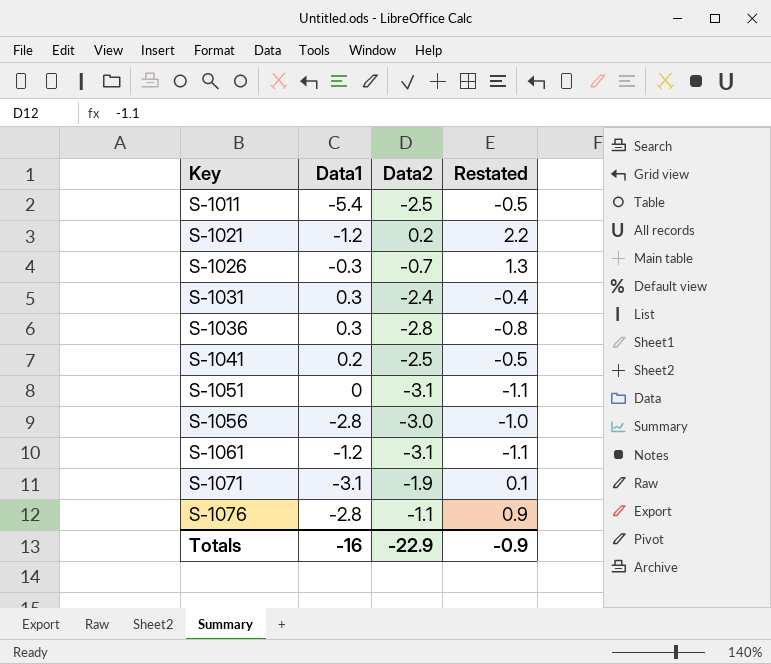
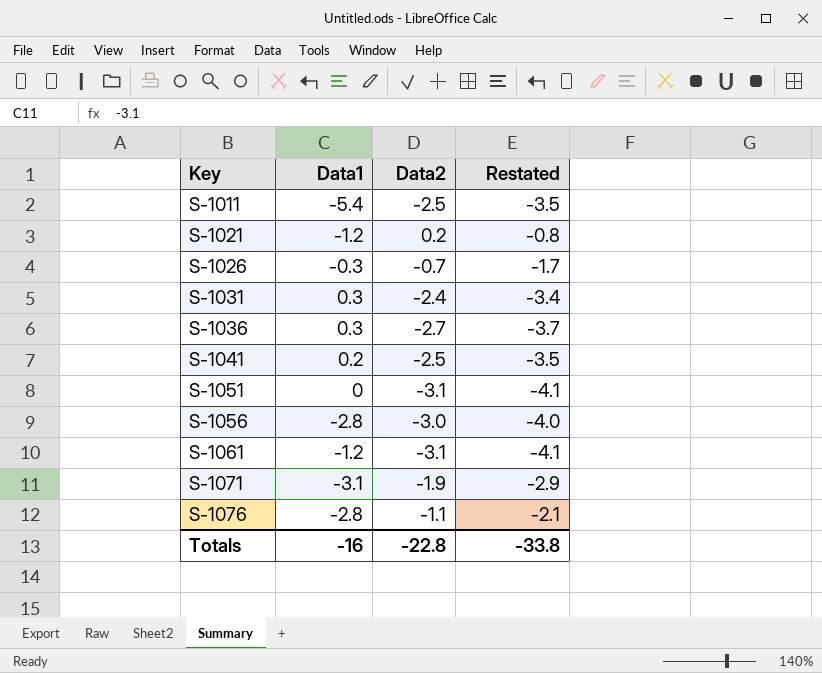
column Restated | formula: [Data2] + 2 -> [Data2] - 1
S-1036 | Data2: -2.8 -> -2.7
Totals | Data2: -22.9 -> -22.8
Totals | Restated: -0.9 -> -33.8

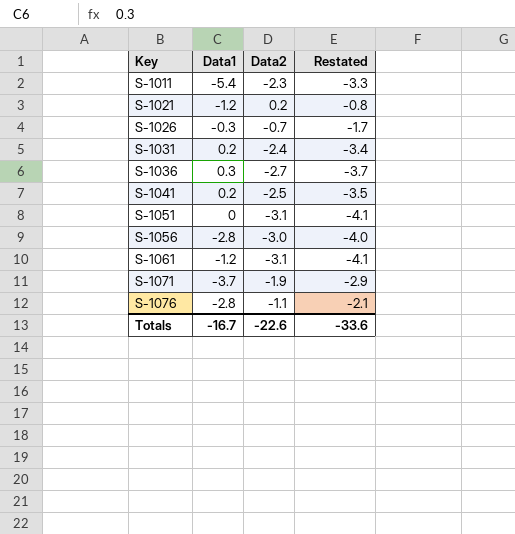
S-1011 | Data2: -2.5 -> -2.3
S-1011 | Restated: -3.5 -> -3.3
S-1031 | Data1: 0.3 -> 0.2
S-1071 | Data1: -3.1 -> -3.7
Totals | Data1: -16 -> -16.7
Totals | Data2: -22.8 -> -22.6
Totals | Restated: -33.8 -> -33.6

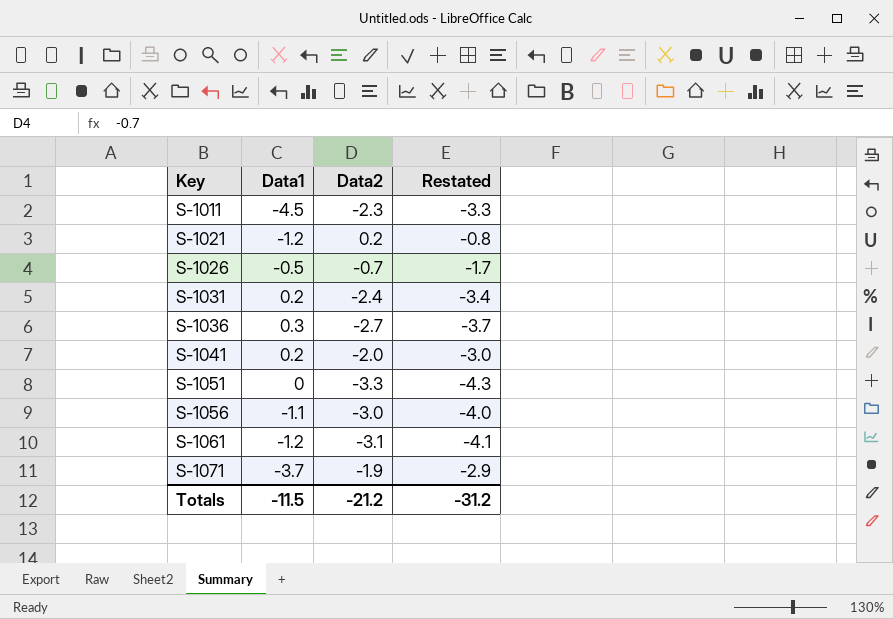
row S-1076: -2.8 | -1.1 | -2.1 -> none
S-1011 | Data1: -5.4 -> -4.5
S-1026 | Data1: -0.3 -> -0.5
S-1041 | Data2: -2.5 -> -2.0
S-1041 | Restated: -3.5 -> -3.0
S-1051 | Data2: -3.1 -> -3.3
S-1051 | Restated: -4.1 -> -4.3
S-1056 | Data1: -2.8 -> -1.1
Totals | Data1: -16.7 -> -11.5
Totals | Data2: -22.6 -> -21.2
Totals | Restated: -33.6 -> -31.2

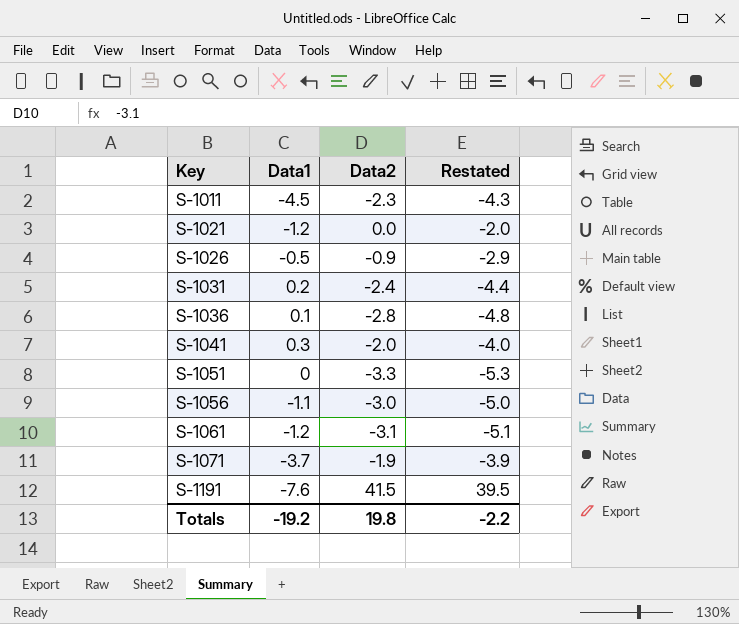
column Restated | formula: [Data2] - 1 -> [Data2] - 2
S-1021 | Data2: 0.2 -> 0.0
S-1026 | Data2: -0.7 -> -0.9
S-1036 | Data1: 0.3 -> 0.1
S-1036 | Data2: -2.7 -> -2.8
S-1041 | Data1: 0.2 -> 0.3
row S-1191: none -> -7.6 | 41.5 | 39.5
Totals | Data1: -11.5 -> -19.2
Totals | Data2: -21.2 -> 19.8
Totals | Restated: -31.2 -> -2.2

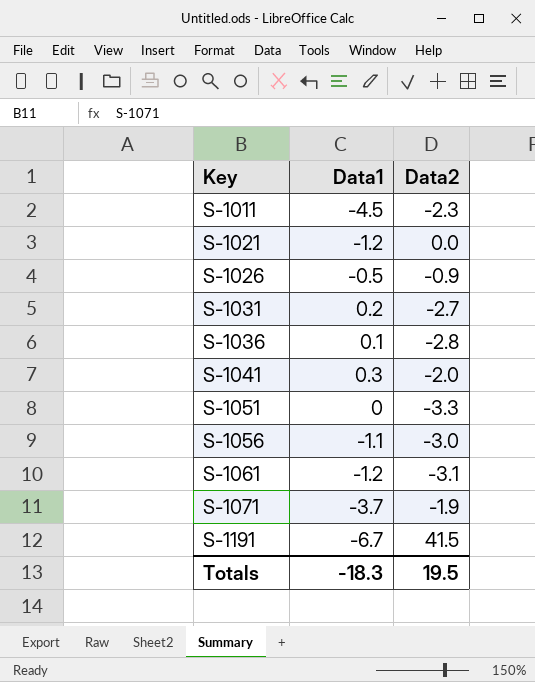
column Restated | formula: [Data2] - 2 -> none
S-1031 | Data2: -2.4 -> -2.7
S-1191 | Data1: -7.6 -> -6.7
Totals | Data1: -19.2 -> -18.3
Totals | Data2: 19.8 -> 19.5

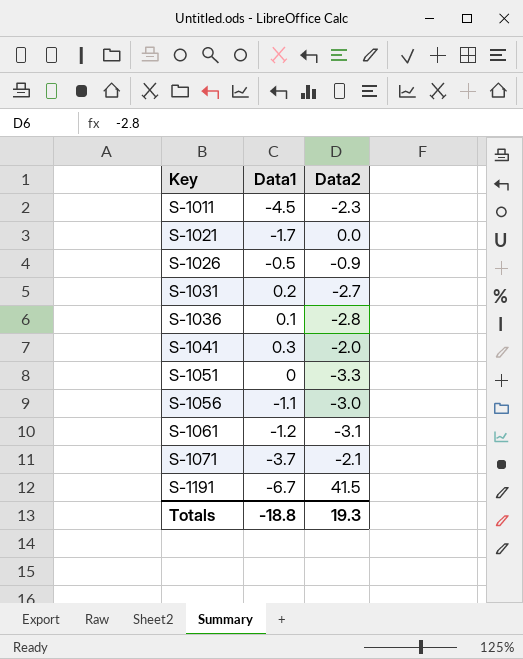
S-1021 | Data1: -1.2 -> -1.7
S-1071 | Data2: -1.9 -> -2.1
Totals | Data1: -18.3 -> -18.8
Totals | Data2: 19.5 -> 19.3

